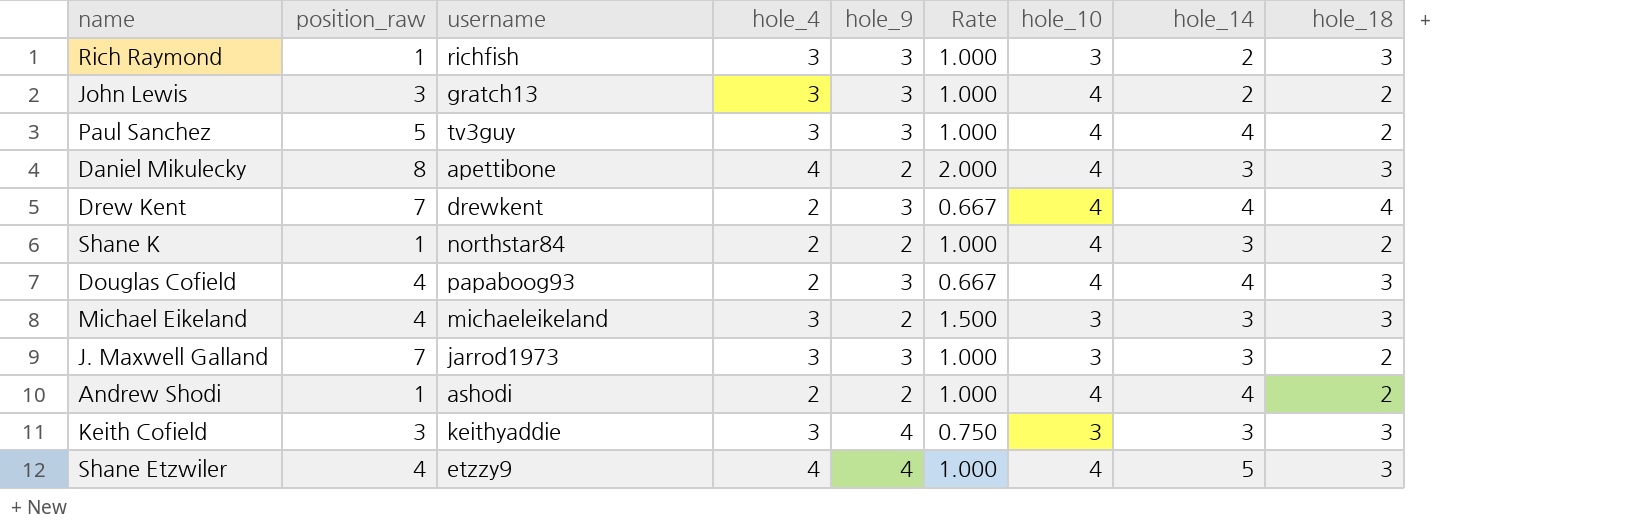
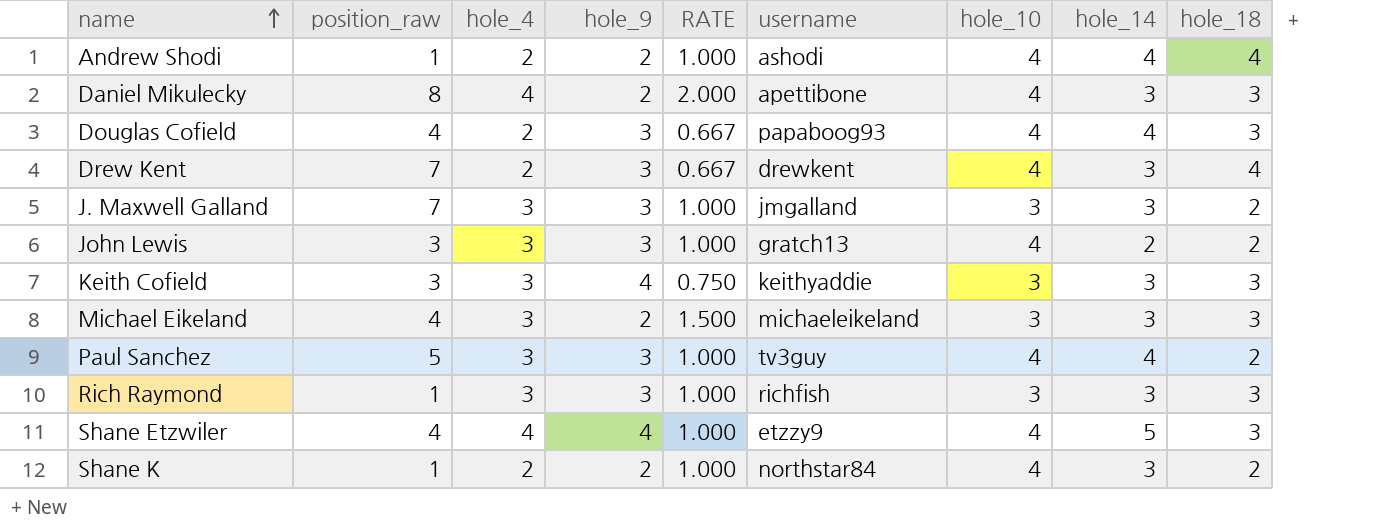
row order: none -> name ascending
column name: Rate -> RATE
column username | position: 3 -> 6
Andrew Shodi | hole_18: 2 -> 4
Drew Kent | hole_14: 4 -> 3
J. Maxwell Galland | username: jarrod1973 -> jmgalland
Rich Raymond | hole_14: 2 -> 3

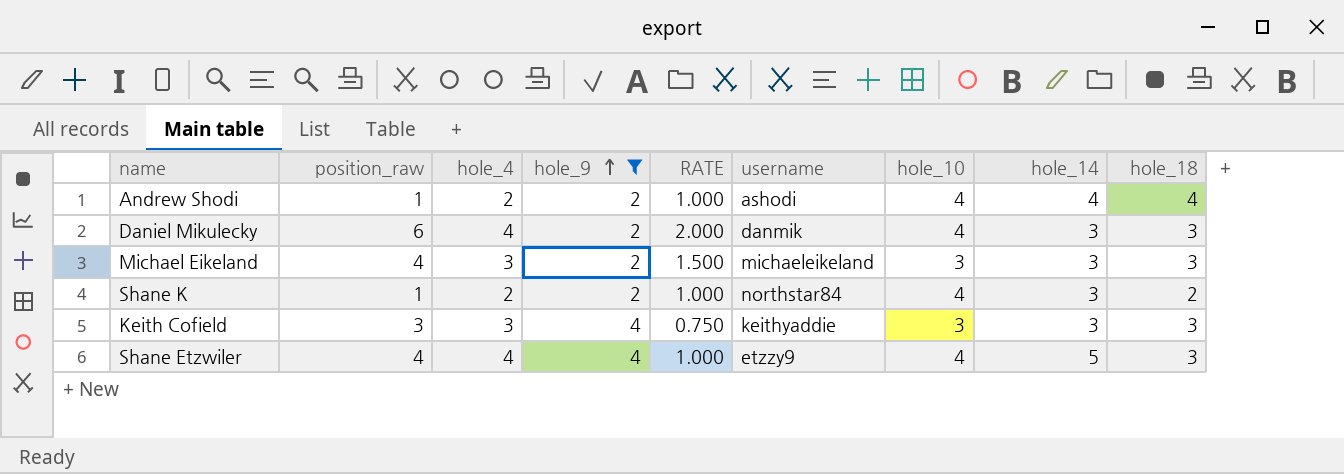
filter: none -> hole_9 != 3
row order: name ascending -> hole_9 ascending
Daniel Mikulecky | position_raw: 8 -> 6
Daniel Mikulecky | username: apettibone -> danmik

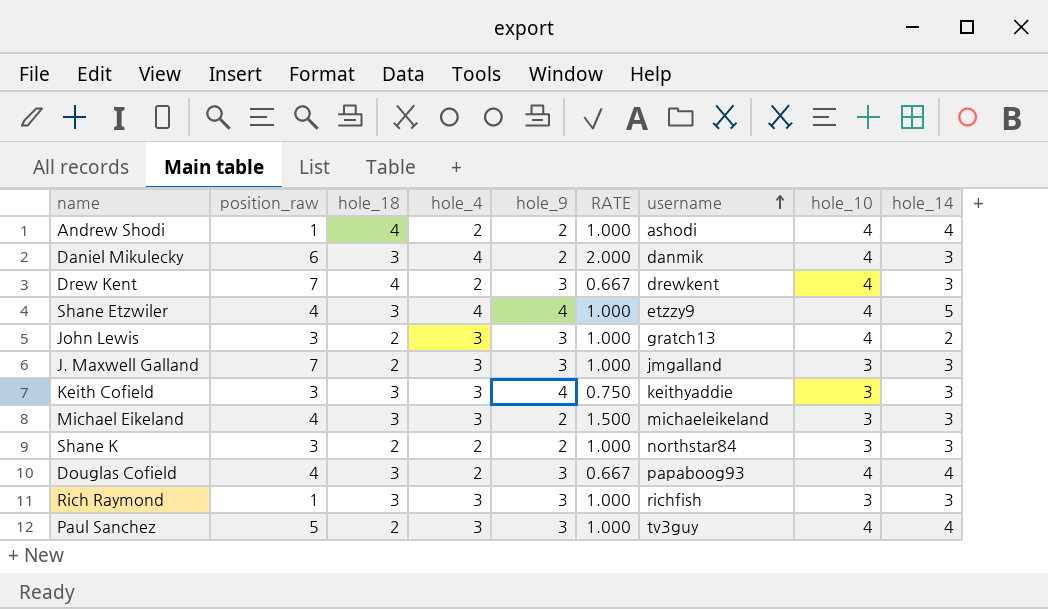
filter: hole_9 != 3 -> none
row order: hole_9 ascending -> username ascending
column hole_18 | position: 9 -> 3
Shane K | position_raw: 1 -> 3
Shane K | hole_10: 4 -> 3

